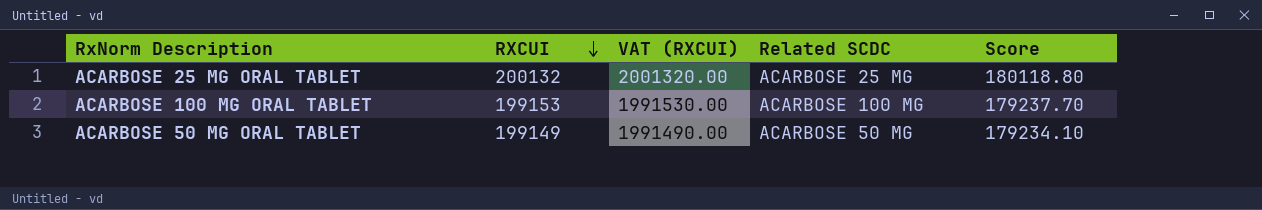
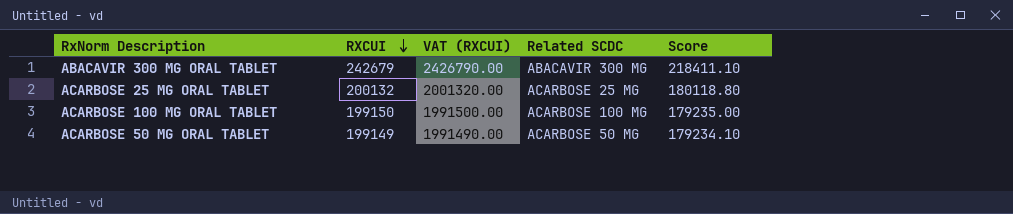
row ABACAVIR 300 MG ORAL TABLET: none -> 242679 | 2426790.00 | ABACAVIR 300 MG | 218411.10
ACARBOSE 100 MG ORAL TABLET | RXCUI: 199153 -> 199150
ACARBOSE 100 MG ORAL TABLET | VAT (RXCUI): 1991530.00 -> 1991500.00
ACARBOSE 100 MG ORAL TABLET | Score: 179237.70 -> 179235.00

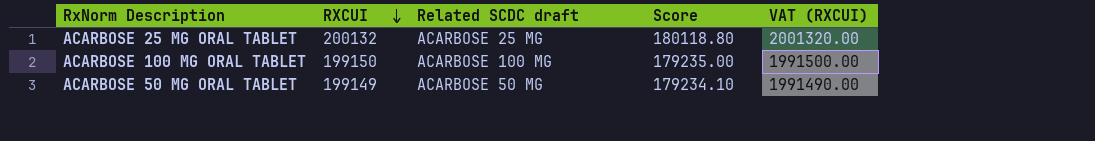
column name: Related SCDC -> Related SCDC draft
column VAT (RXCUI) | position: 3 -> 5
row ABACAVIR 300 MG ORAL TABLET: 242679 | 2426790.00 | ABACAVIR 300 MG | 218411.10 -> none

